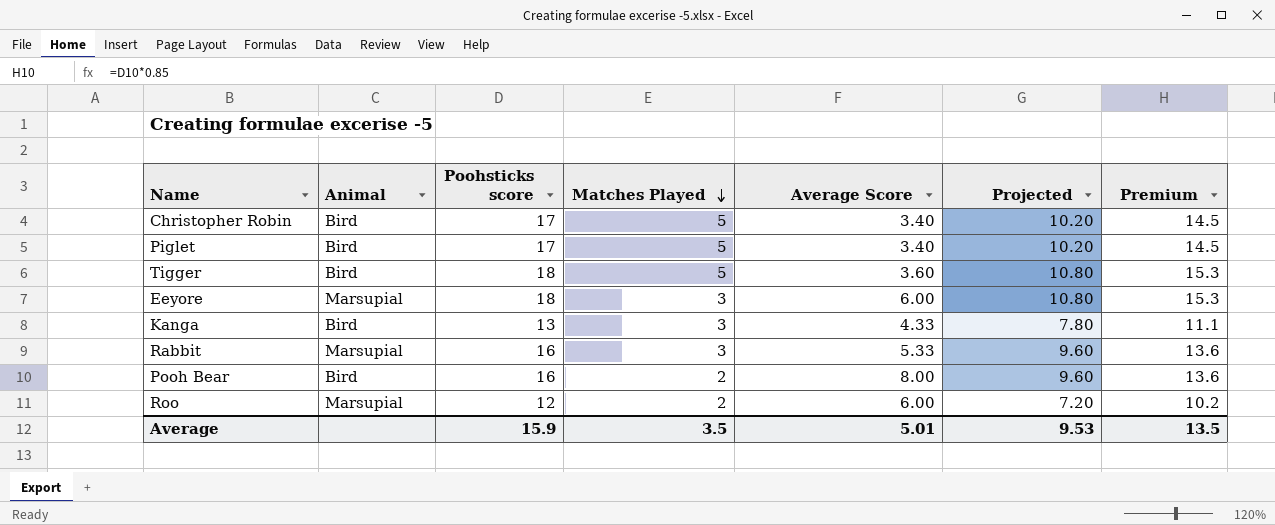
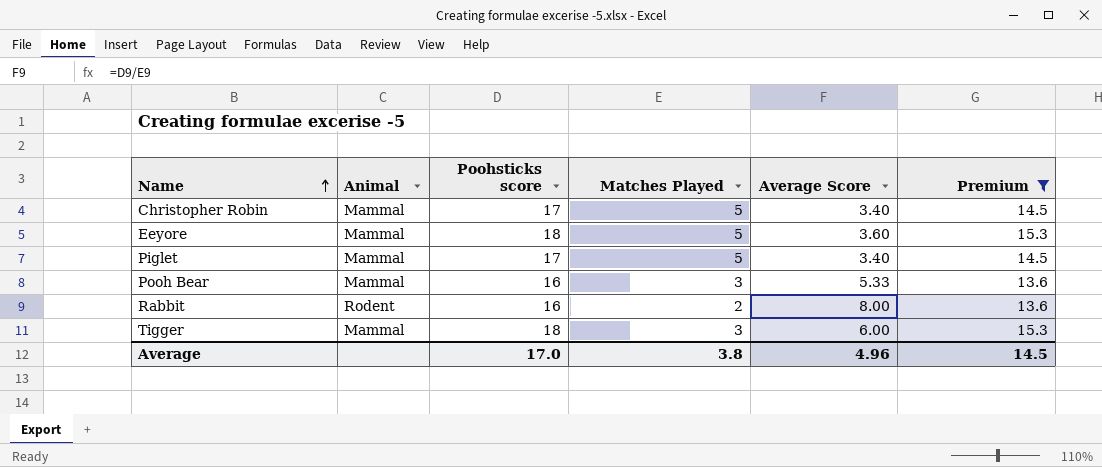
filter: none -> Premium >= 13.6
row order: Matches Played descending -> Name ascending
column Projected | formula: [Poohsticks score] * 0.6 -> none
Christopher Robin | Animal: Bird -> Mammal
Eeyore | Animal: Marsupial -> Mammal
Eeyore | Matches Played: 3 -> 5
Eeyore | Average Score: 6.00 -> 3.60
Piglet | Animal: Bird -> Mammal
Pooh Bear | Animal: Bird -> Mammal
Pooh Bear | Matches Played: 2 -> 3
Pooh Bear | Average Score: 8.00 -> 5.33
Rabbit | Animal: Marsupial -> Rodent
Rabbit | Matches Played: 3 -> 2
Rabbit | Average Score: 5.33 -> 8.00
Tigger | Animal: Bird -> Mammal
Tigger | Matches Played: 5 -> 3
Tigger | Average Score: 3.60 -> 6.00
Average | Poohsticks score: 15.9 -> 17.0
Average | Matches Played: 3.5 -> 3.8
Average | Average Score: 5.01 -> 4.96
Average | Premium: 13.5 -> 14.5

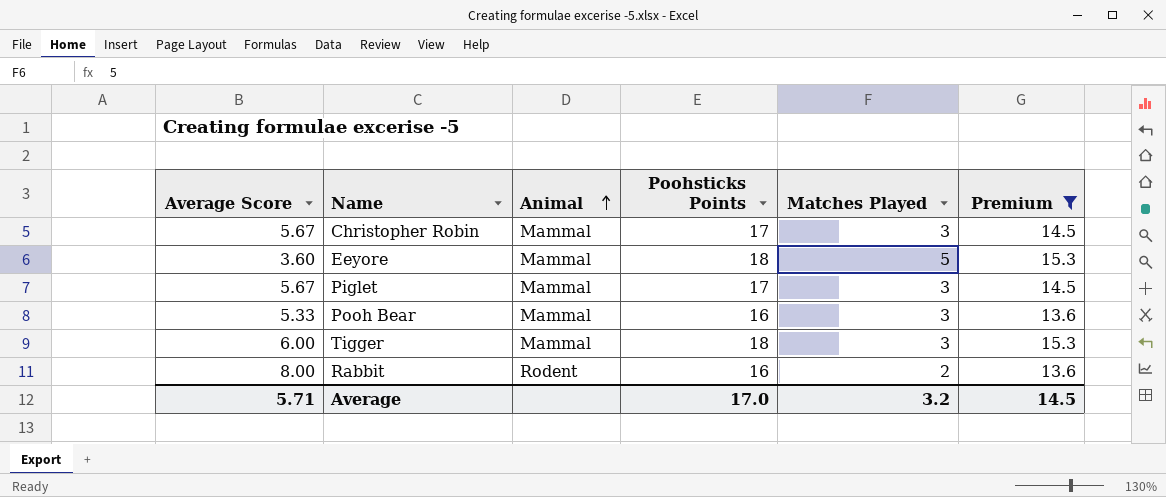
row order: Name ascending -> Animal ascending
column Average Score | position: 5 -> 1
column name: Poohsticks score -> Poohsticks Points
Christopher Robin | Average Score: 3.40 -> 5.67
Christopher Robin | Matches Played: 5 -> 3
Piglet | Average Score: 3.40 -> 5.67
Piglet | Matches Played: 5 -> 3
Average | Average Score: 4.96 -> 5.71
Average | Matches Played: 3.8 -> 3.2

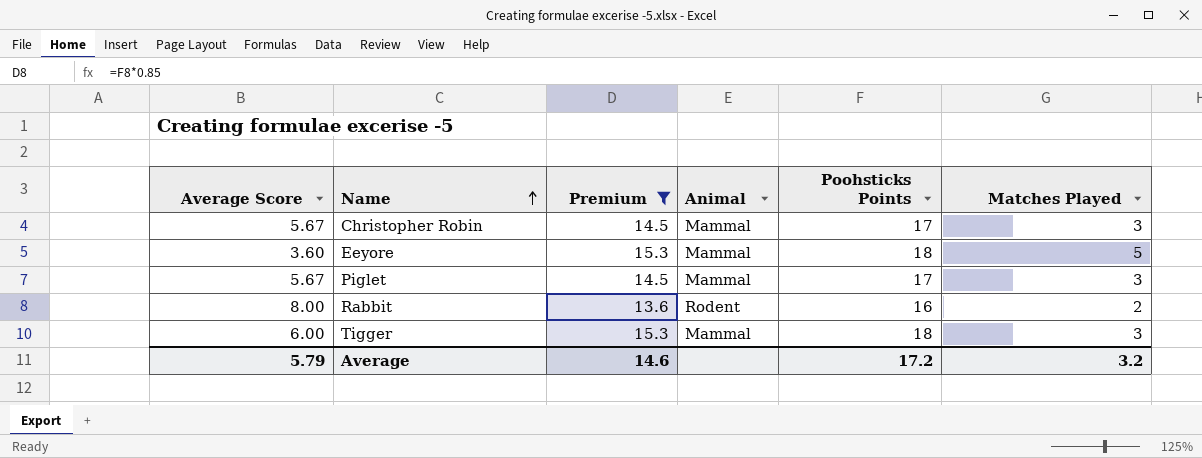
row order: Animal ascending -> Name ascending
column Premium | position: 6 -> 3
row Pooh Bear: 5.33 | Mammal | 16 | 3 | 13.6 -> none
Average | Average Score: 5.71 -> 5.79
Average | Premium: 14.5 -> 14.6
Average | Poohsticks Points: 17.0 -> 17.2

